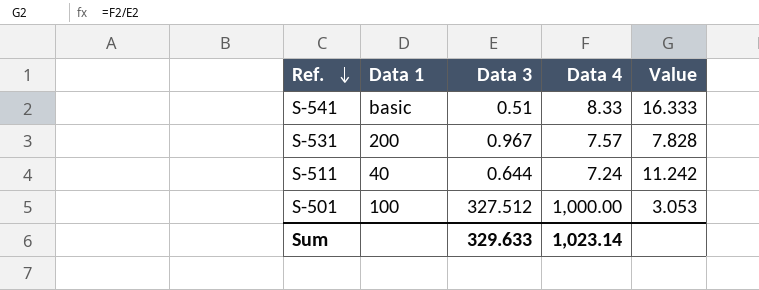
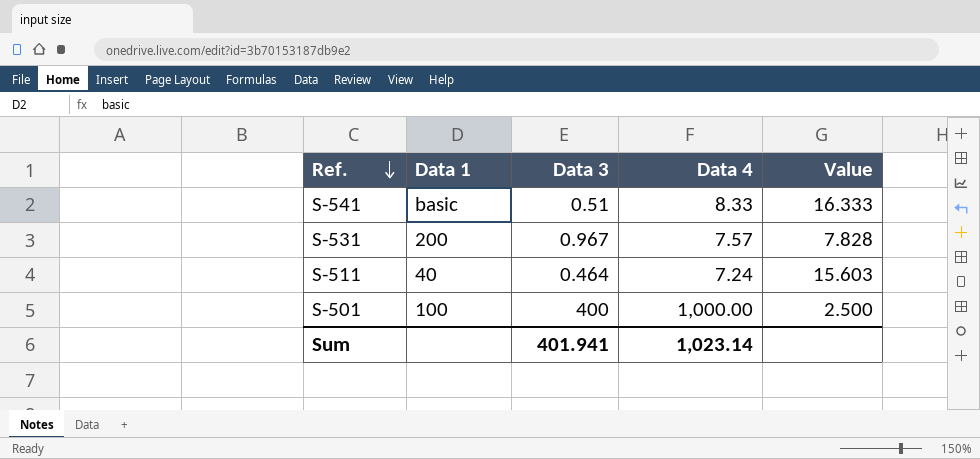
S-511 | Data 3: 0.644 -> 0.464
S-511 | Value: 11.242 -> 15.603
S-501 | Data 3: 327.512 -> 400
S-501 | Value: 3.053 -> 2.500
Sum | Data 3: 329.633 -> 401.941

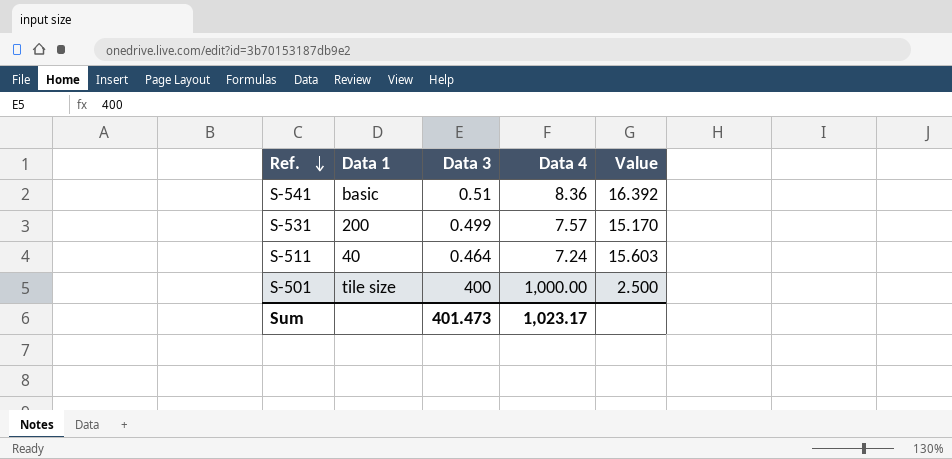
S-541 | Data 4: 8.33 -> 8.36
S-541 | Value: 16.333 -> 16.392
S-531 | Data 3: 0.967 -> 0.499
S-531 | Value: 7.828 -> 15.170
S-501 | Data 1: 100 -> tile size
Sum | Data 3: 401.941 -> 401.473
Sum | Data 4: 1,023.14 -> 1,023.17

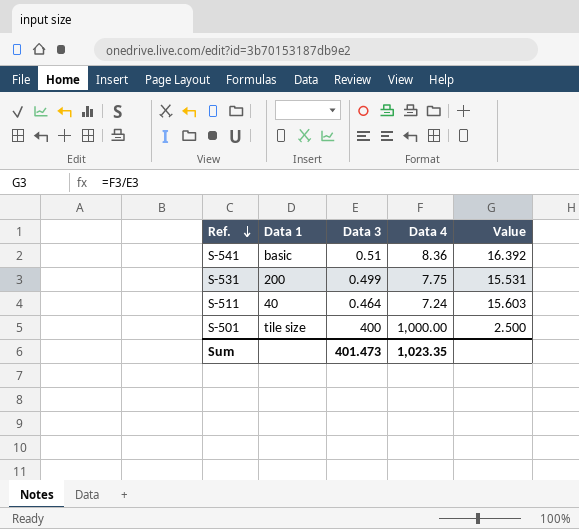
S-531 | Data 4: 7.57 -> 7.75
S-531 | Value: 15.170 -> 15.531
Sum | Data 4: 1,023.17 -> 1,023.35

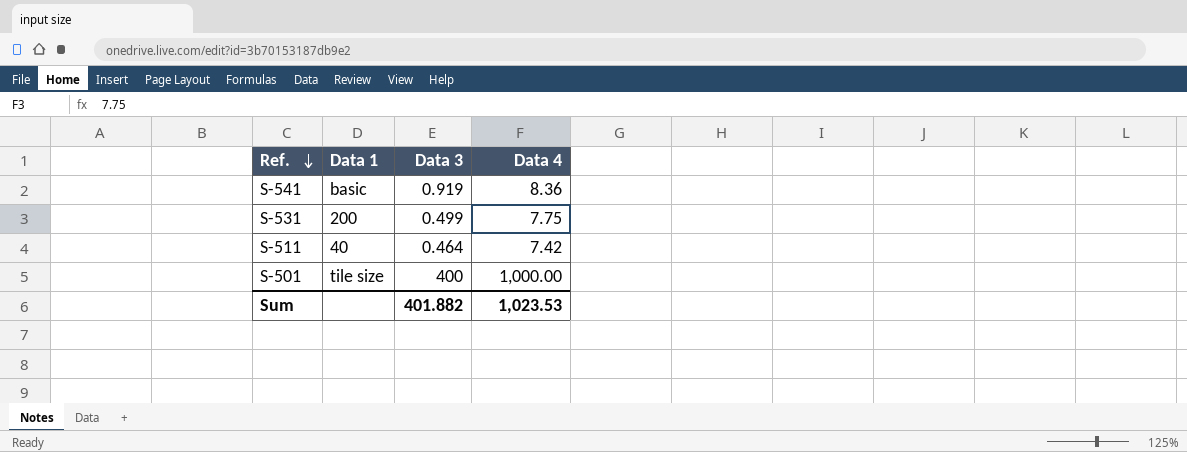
column Value | formula: [Data 4] / [Data 3] -> none
S-541 | Data 3: 0.51 -> 0.919
S-511 | Data 4: 7.24 -> 7.42
Sum | Data 3: 401.473 -> 401.882
Sum | Data 4: 1,023.35 -> 1,023.53

